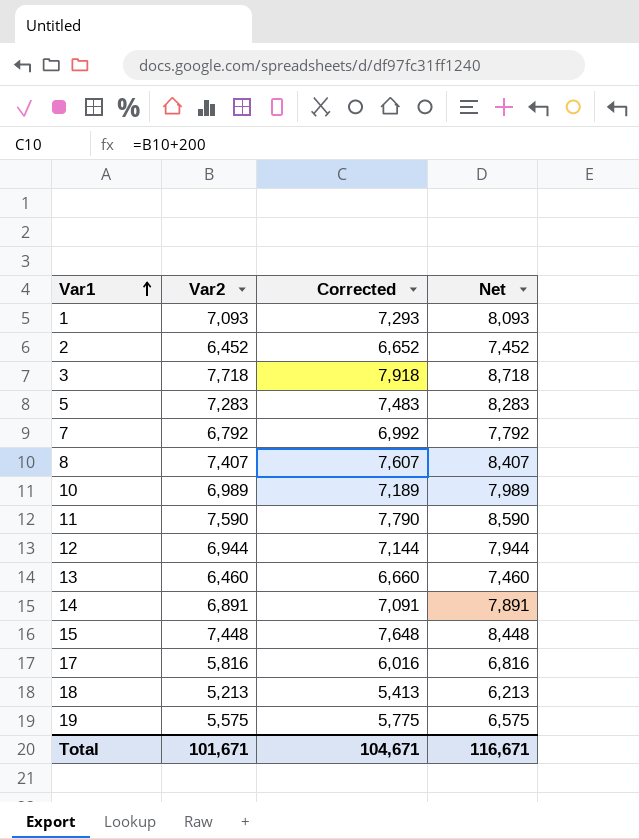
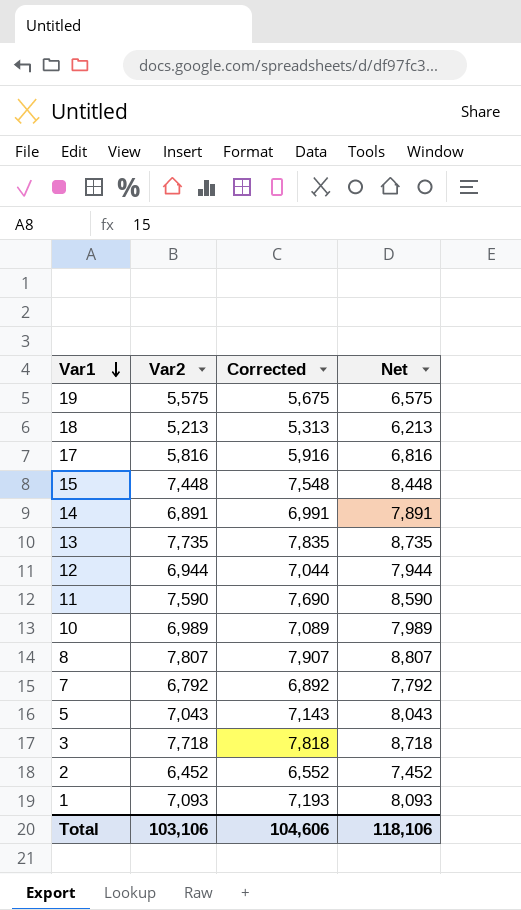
row order: Var1 ascending -> Var1 descending
column Corrected | formula: [Var2] + 200 -> [Var2] + 100
13 | Var2: 6,460 -> 7,735
13 | Net: 7,460 -> 8,735
8 | Var2: 7,407 -> 7,807
8 | Net: 8,407 -> 8,807
5 | Var2: 7,283 -> 7,043
5 | Net: 8,283 -> 8,043
Total | Var2: 101,671 -> 103,106
Total | Corrected: 104,671 -> 104,606
Total | Net: 116,671 -> 118,106

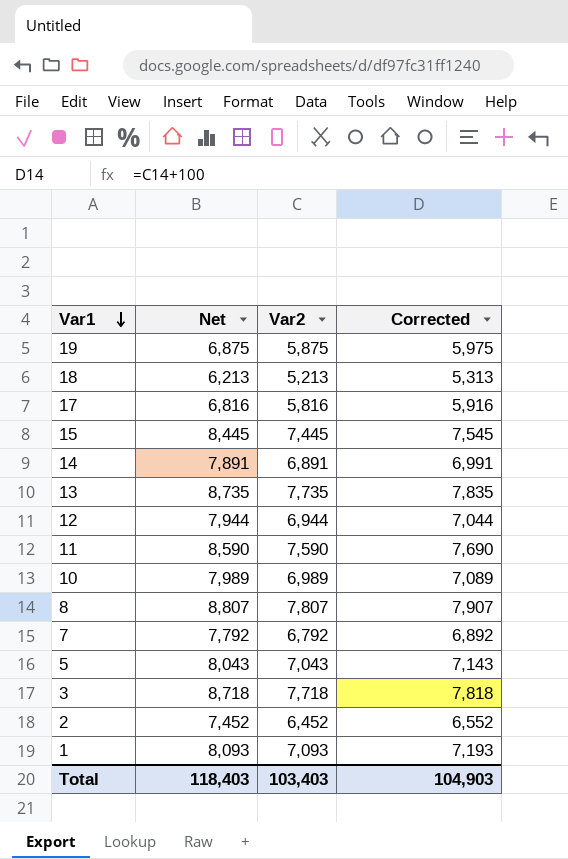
column Net | position: 4 -> 2
19 | Net: 6,575 -> 6,875
19 | Var2: 5,575 -> 5,875
19 | Corrected: 5,675 -> 5,975
15 | Net: 8,448 -> 8,445
15 | Var2: 7,448 -> 7,445
15 | Corrected: 7,548 -> 7,545
Total | Net: 118,106 -> 118,403
Total | Var2: 103,106 -> 103,403
Total | Corrected: 104,606 -> 104,903

